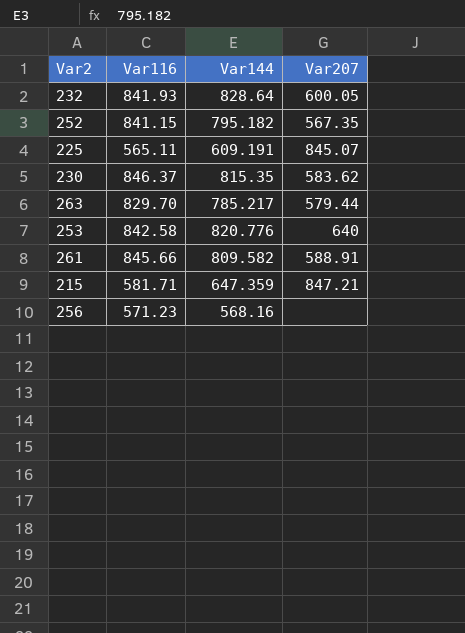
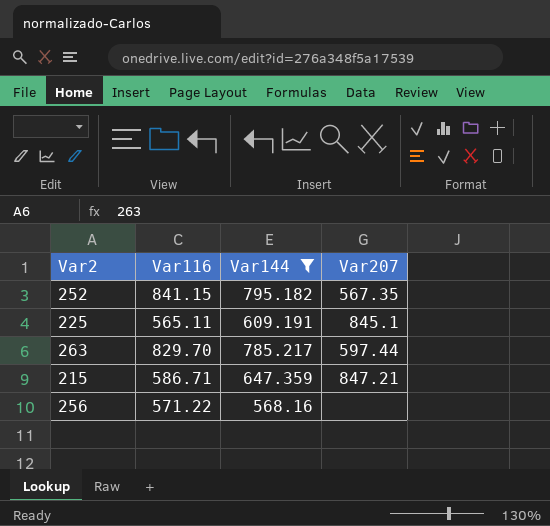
filter: none -> Var144 <= 795.182
225 | Var207: 845.07 -> 845.1
263 | Var207: 579.44 -> 597.44
215 | Var116: 581.71 -> 586.71
256 | Var116: 571.23 -> 571.22

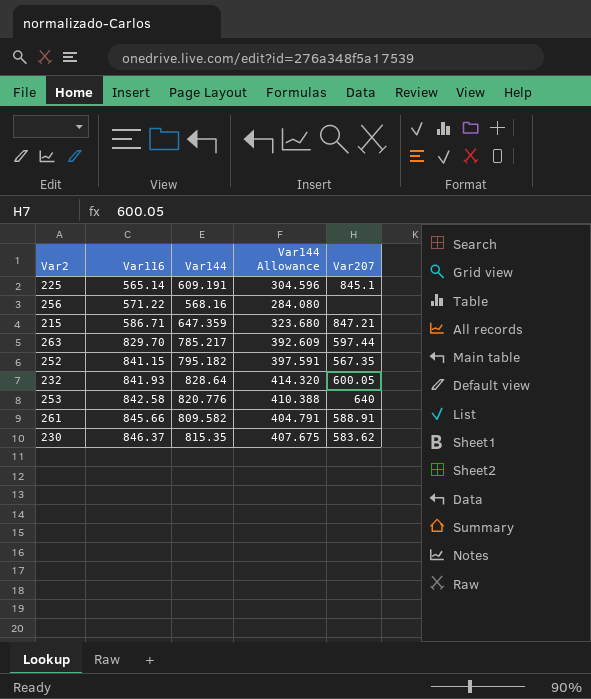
filter: Var144 <= 795.182 -> none
row order: none -> Var116 ascending
column Var144 Allowance | formula: none -> [Var144] * 0.5
225 | Var116: 565.11 -> 565.14

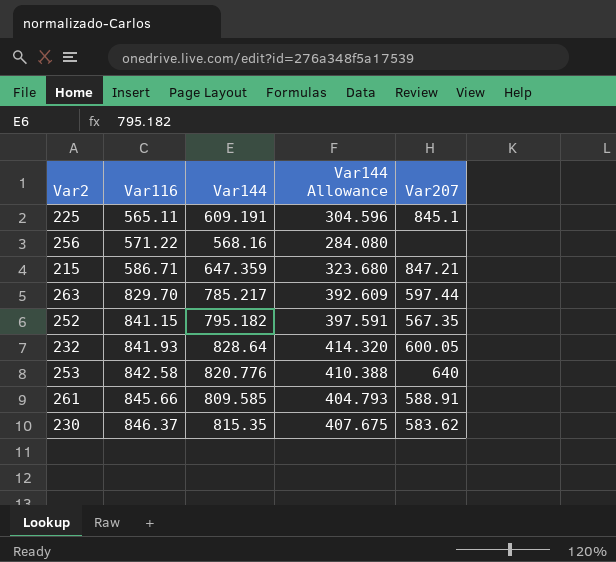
225 | Var116: 565.14 -> 565.11
261 | Var144: 809.582 -> 809.585
261 | Var144 Allowance: 404.791 -> 404.793

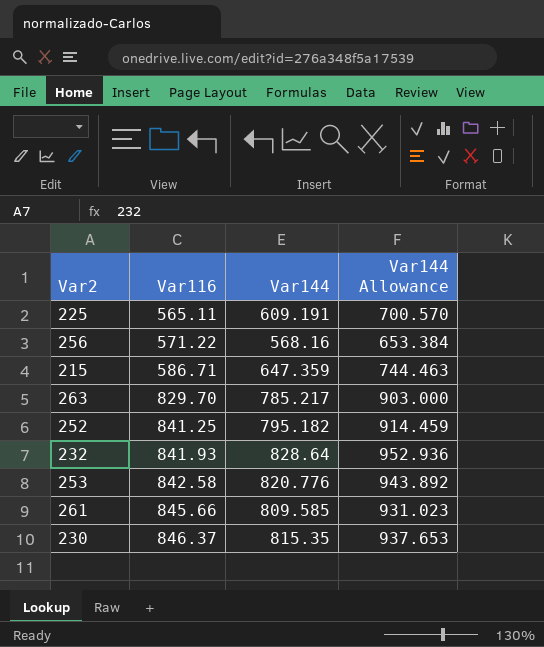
column Var207 | position: 5 -> none
column Var144 Allowance | formula: [Var144] * 0.5 -> [Var144] * 1.15
252 | Var116: 841.15 -> 841.25

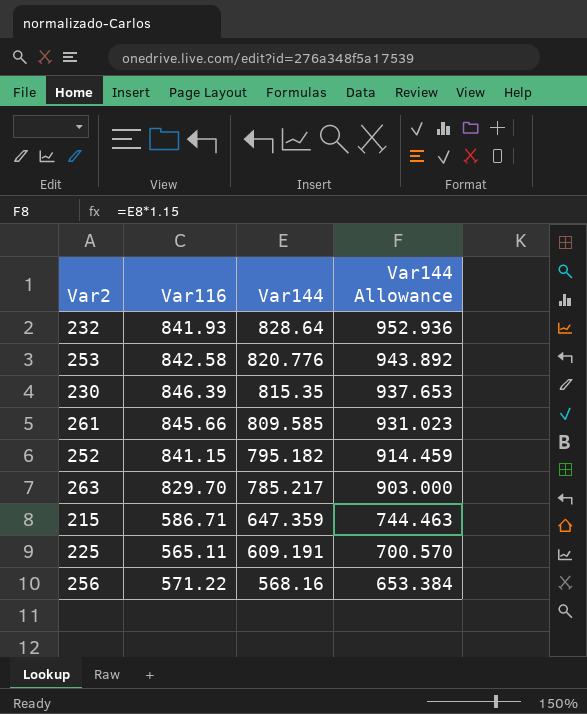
row order: Var116 ascending -> Var144 descending
230 | Var116: 846.37 -> 846.39
252 | Var116: 841.25 -> 841.15

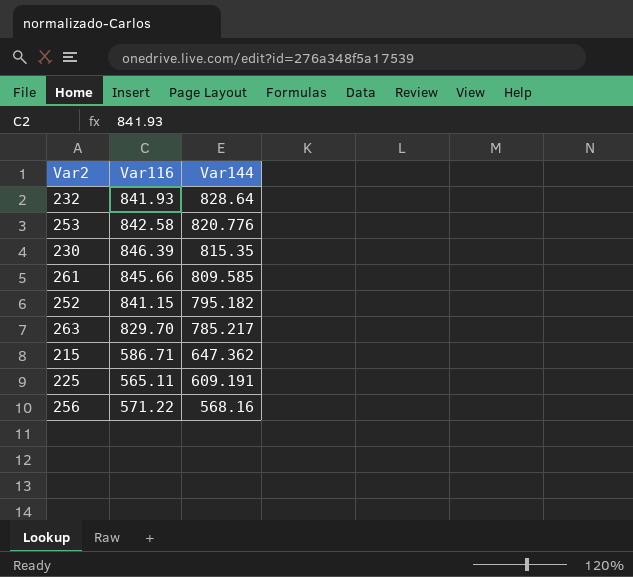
column Var144 Allowance | formula: [Var144] * 1.15 -> none
215 | Var144: 647.359 -> 647.362

